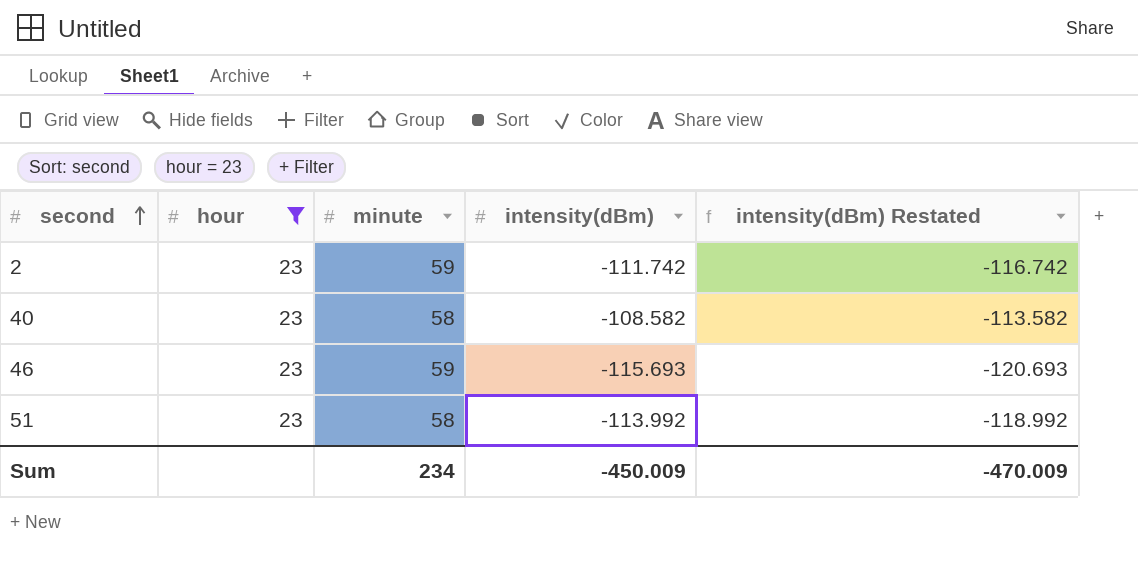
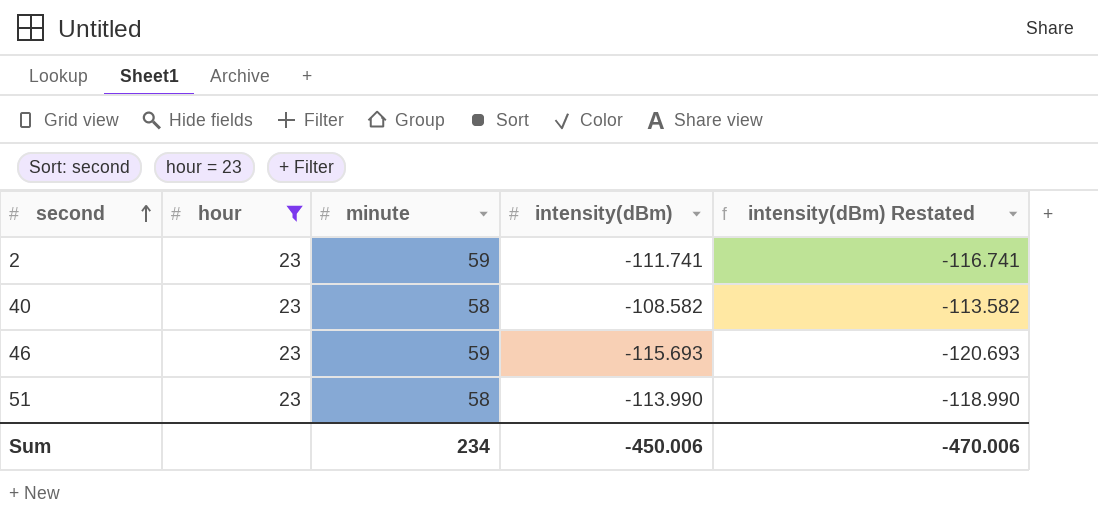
2 | intensity(dBm): -111.742 -> -111.741
2 | intensity(dBm) Restated: -116.742 -> -116.741
51 | intensity(dBm): -113.992 -> -113.990
51 | intensity(dBm) Restated: -118.992 -> -118.990
Sum | intensity(dBm): -450.009 -> -450.006
Sum | intensity(dBm) Restated: -470.009 -> -470.006

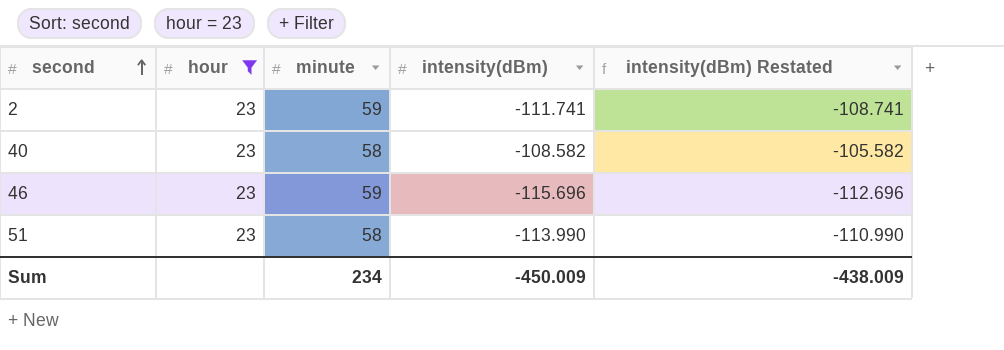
column intensity(dBm) Restated | formula: [intensity(dBm)] - 5 -> [intensity(dBm)] + 3
46 | intensity(dBm): -115.693 -> -115.696
Sum | intensity(dBm): -450.006 -> -450.009
Sum | intensity(dBm) Restated: -470.006 -> -438.009

